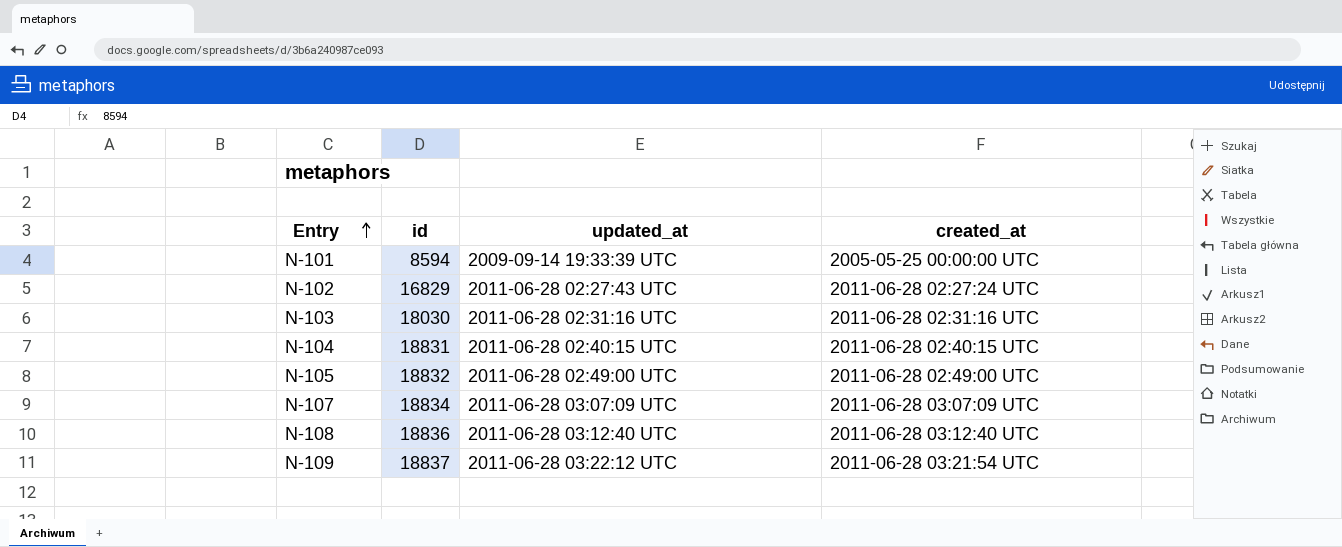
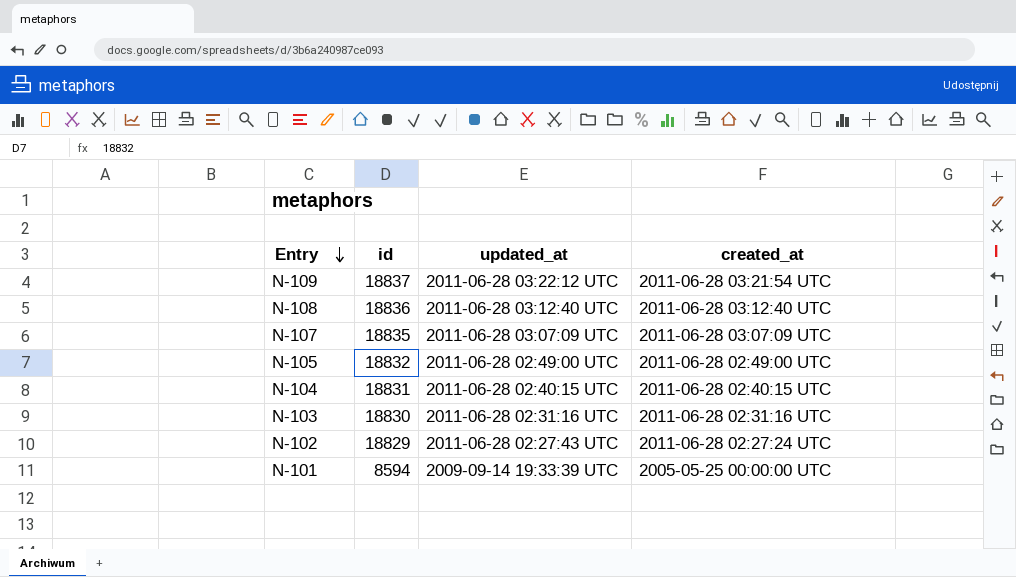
row order: Entry ascending -> Entry descending
N-107 | id: 18834 -> 18835
N-103 | id: 18030 -> 18830
N-102 | id: 16829 -> 18829

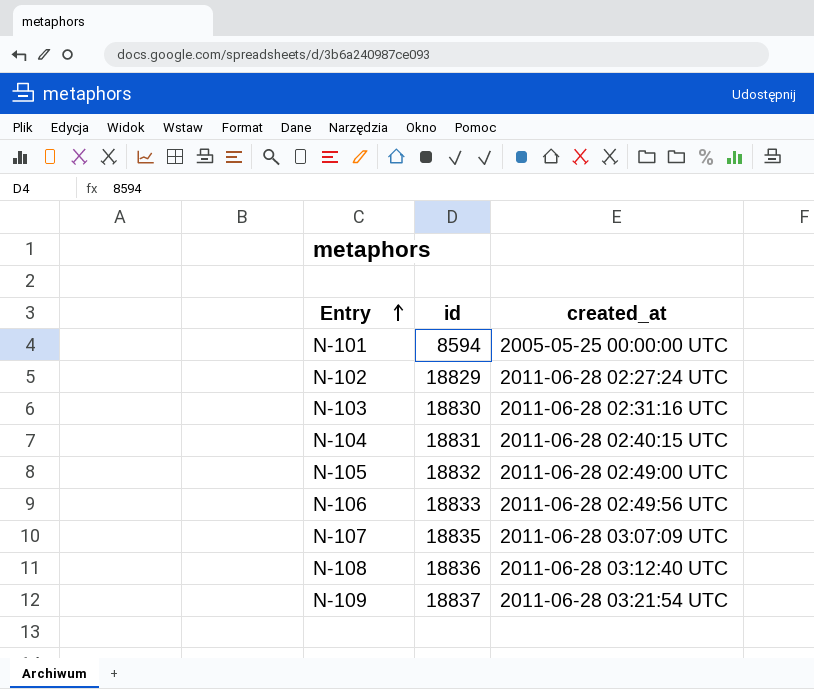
row order: Entry descending -> Entry ascending
column updated_at | position: 3 -> none
row N-106: none -> 18833 | 2011-06-28 02:49:56 UTC

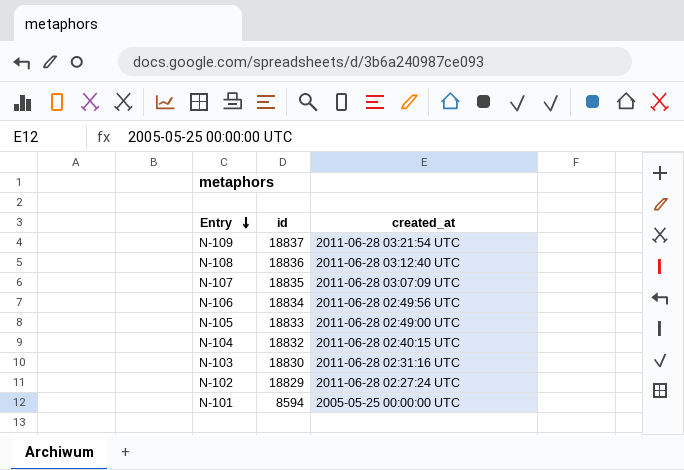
row order: Entry ascending -> Entry descending
N-106 | id: 18833 -> 18834
N-105 | id: 18832 -> 18833
N-104 | id: 18831 -> 18832

